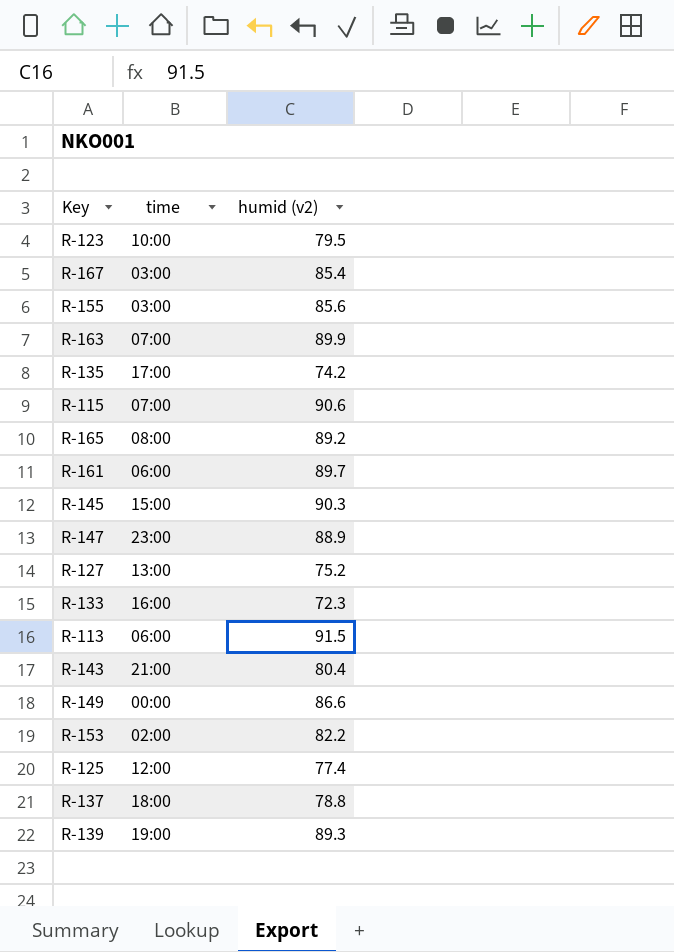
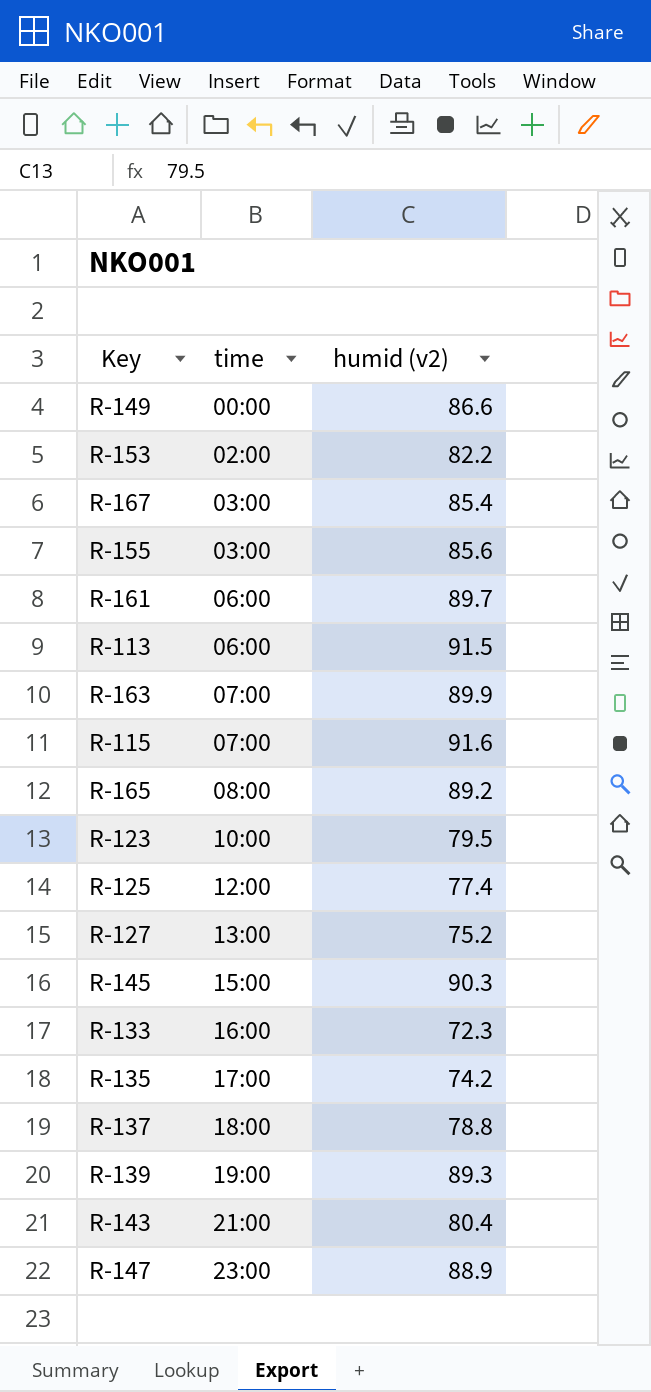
row order: none -> time ascending
R-115 | humid (v2): 90.6 -> 91.6

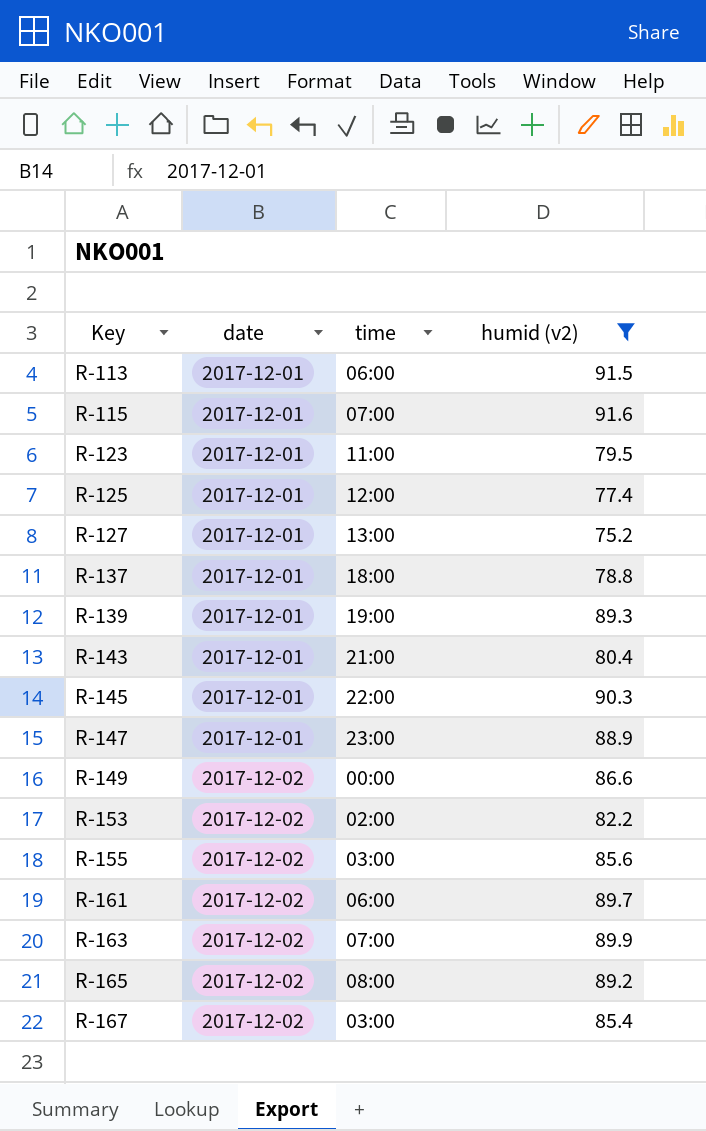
filter: none -> humid (v2) >= 75.2
row order: time ascending -> Key ascending
column date | position: none -> 2
R-123 | time: 10:00 -> 11:00
R-145 | time: 15:00 -> 22:00

